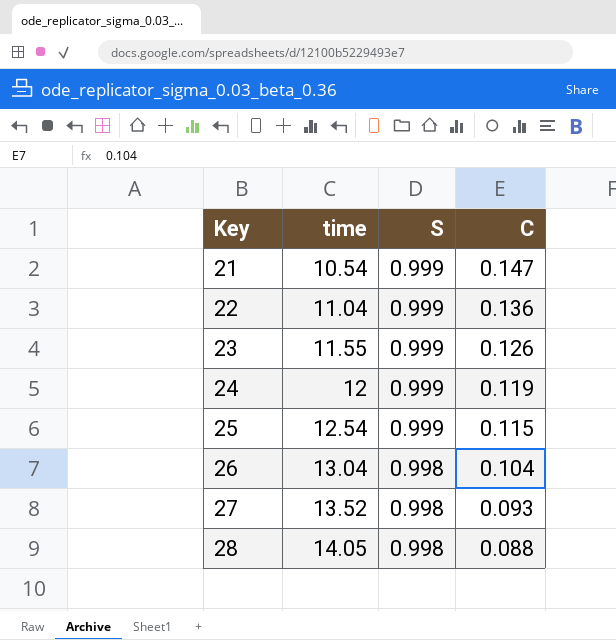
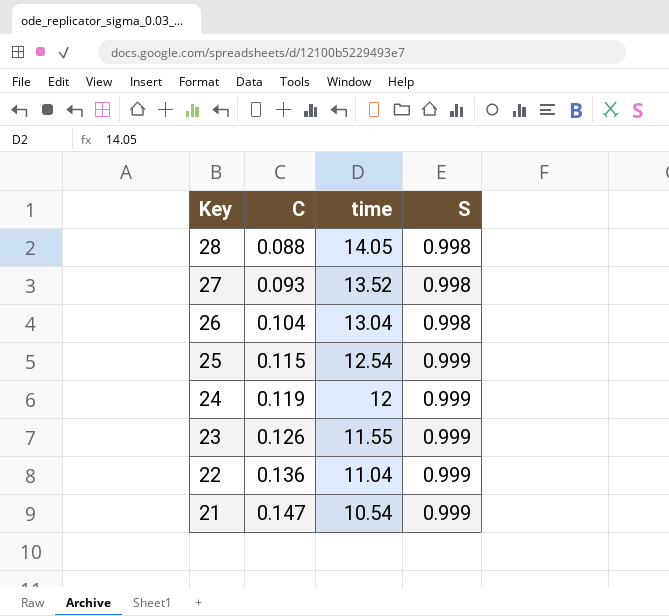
row order: Key ascending -> Key descending
column C | position: 4 -> 2

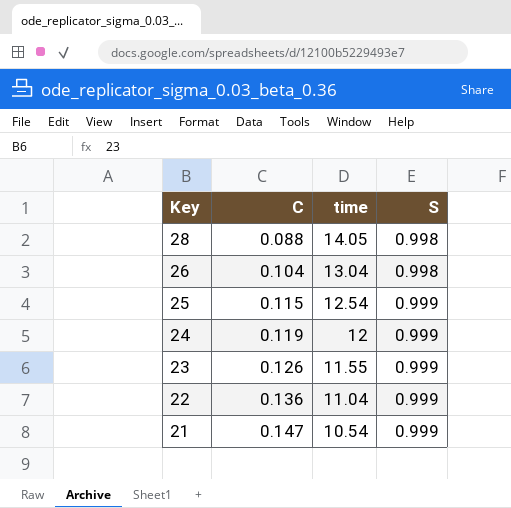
row 27: 0.093 | 13.52 | 0.998 -> none

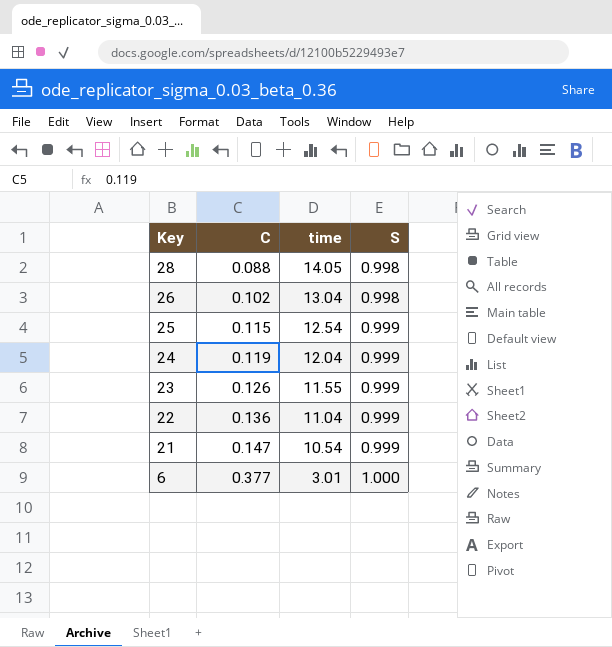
26 | C: 0.104 -> 0.102
24 | time: 12 -> 12.04
row 6: none -> 0.377 | 3.01 | 1.000

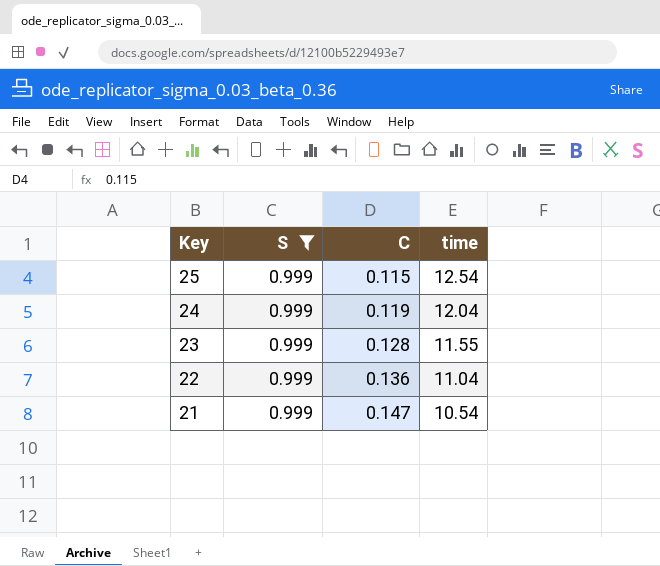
filter: none -> S = 0.999
column S | position: 4 -> 2
23 | C: 0.126 -> 0.128

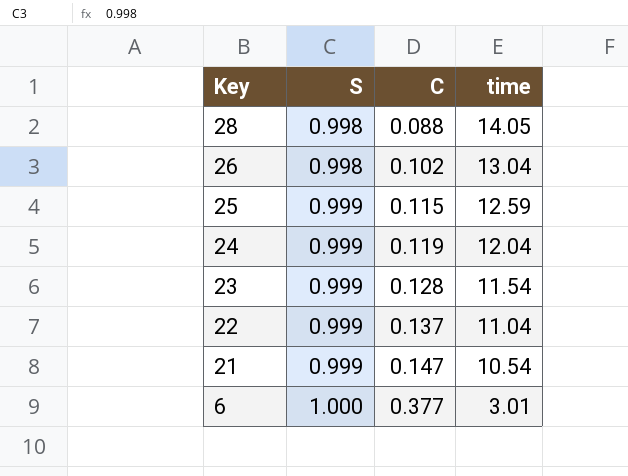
filter: S = 0.999 -> none
25 | time: 12.54 -> 12.59
23 | time: 11.55 -> 11.54
22 | C: 0.136 -> 0.137

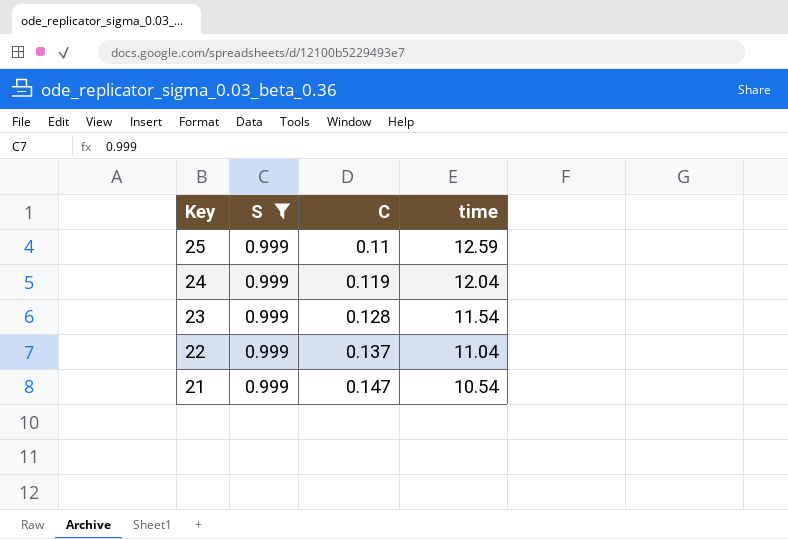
filter: none -> S = 0.999
25 | C: 0.115 -> 0.11

